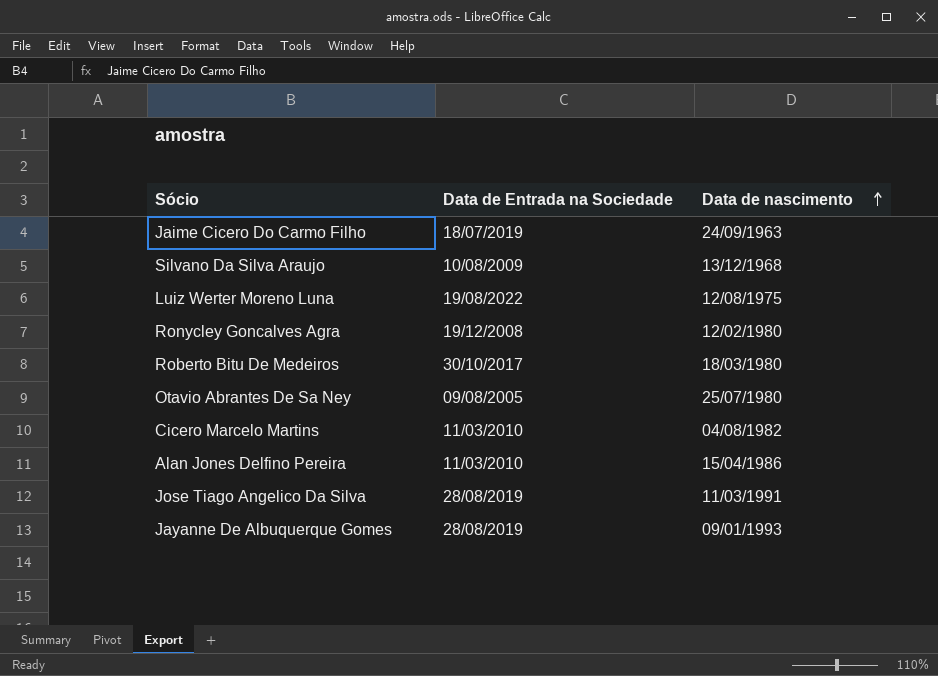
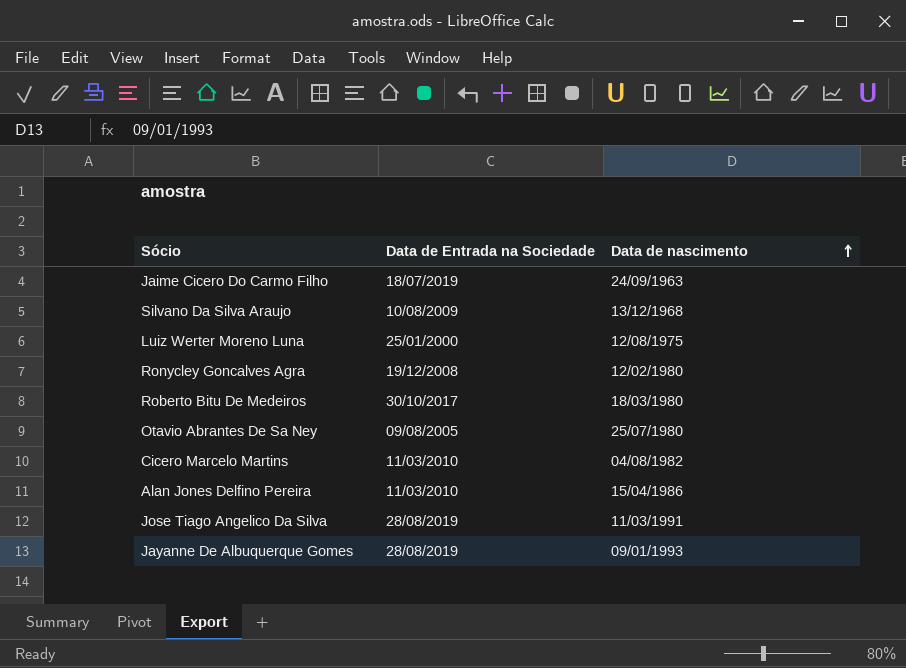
Luiz Werter Moreno Luna | Data de Entrada na Sociedade: 19/08/2022 -> 25/01/2000

